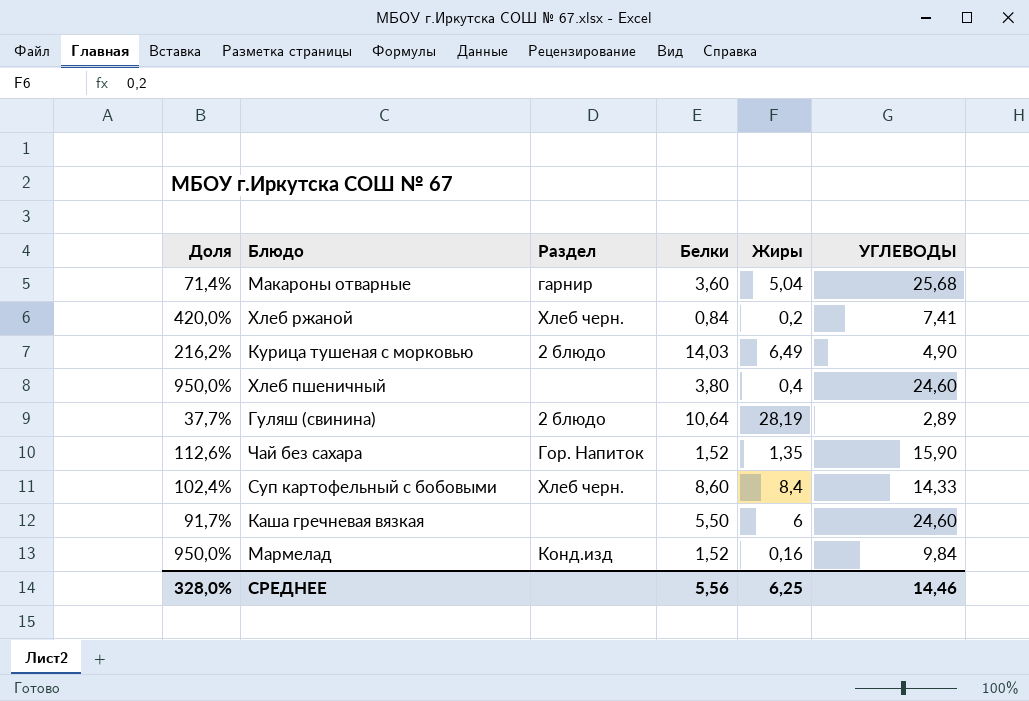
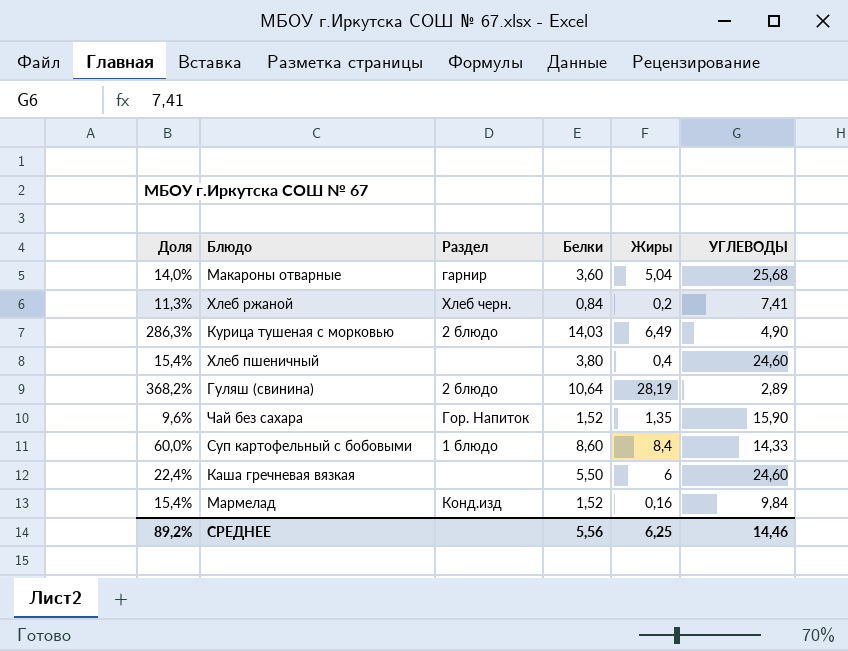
column Доля | formula: [Белки] / [Жиры] -> [Белки] / [УГЛЕВОДЫ]
Суп картофельный с бобовыми | Раздел: Хлеб черн. -> 1 блюдо
СРЕДНЕЕ | Доля: 328,0% -> 89,2%

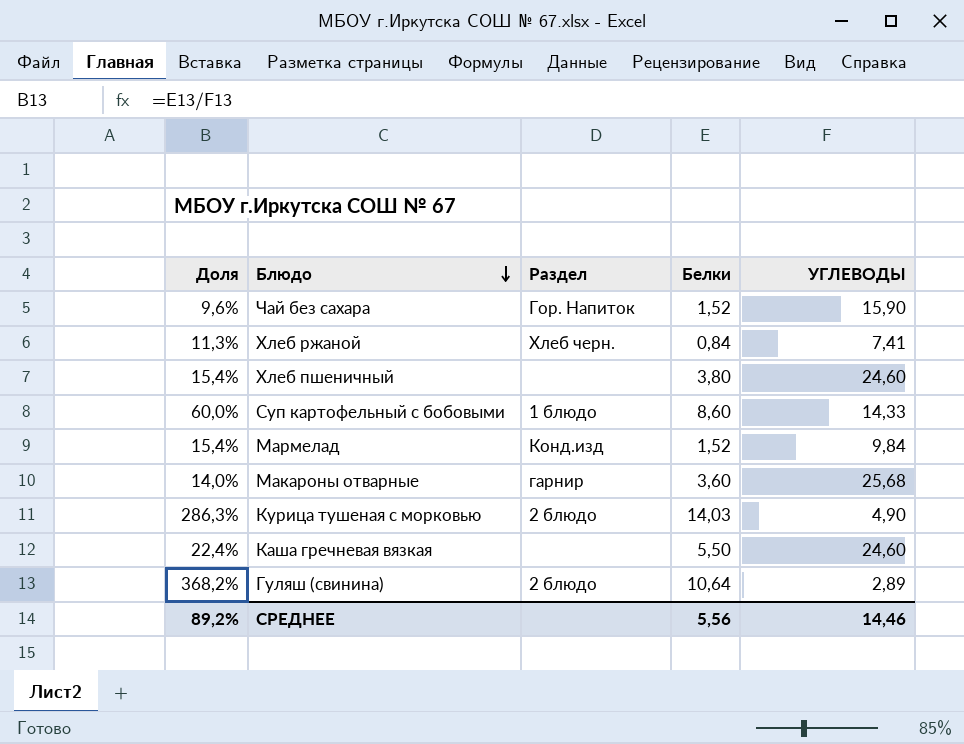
row order: none -> Блюдо descending
column Жиры | position: 5 -> none

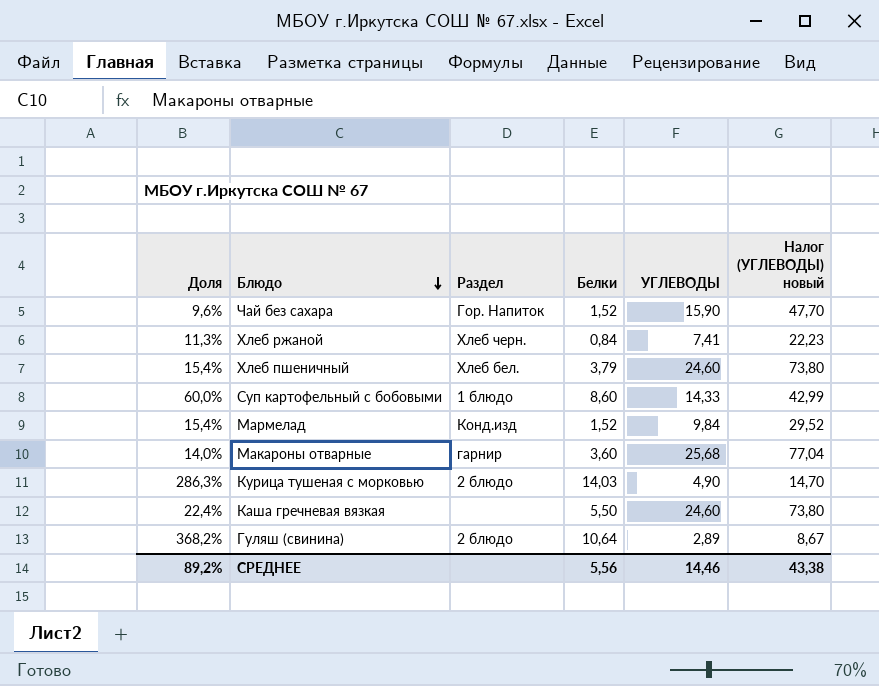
column Налог (УГЛЕВОДЫ) новый | formula: none -> [УГЛЕВОДЫ] * 3
Хлеб пшеничный | Раздел: none -> Хлеб бел.
Хлеб пшеничный | Белки: 3,80 -> 3,79

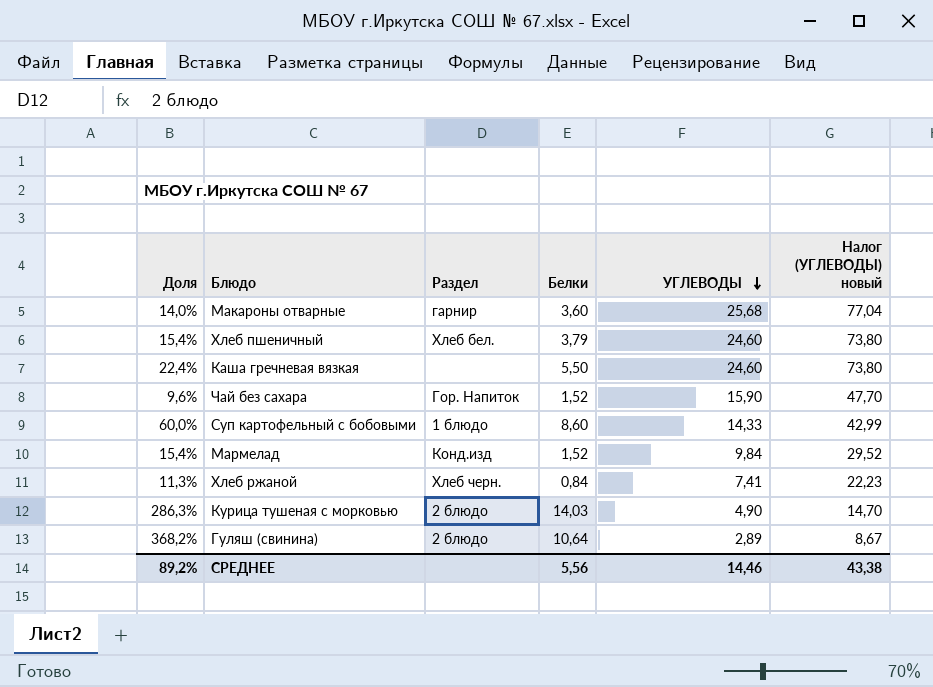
row order: Блюдо descending -> УГЛЕВОДЫ descending

